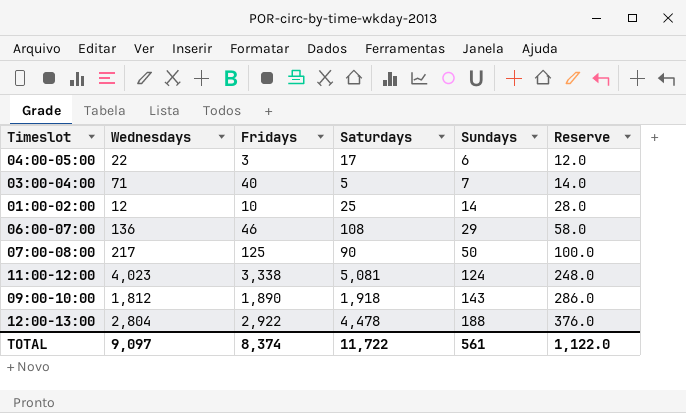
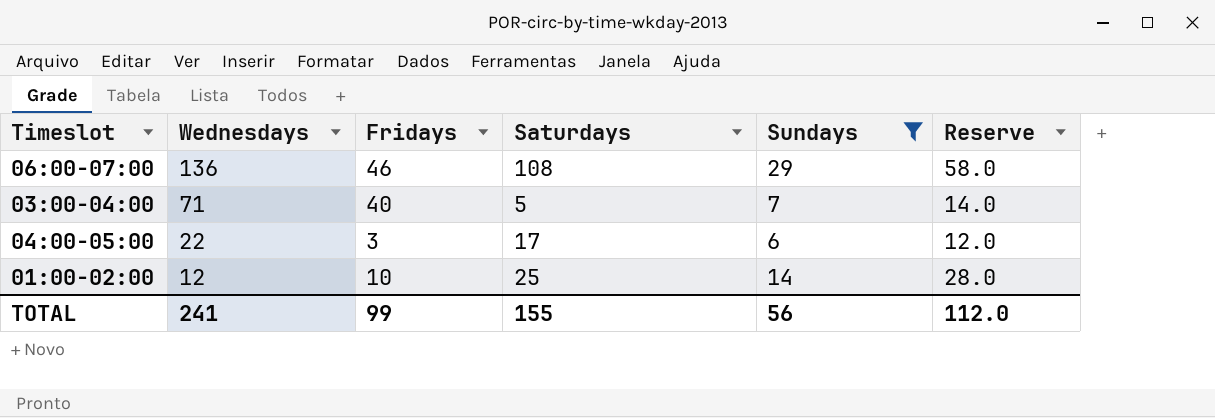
filter: none -> Sundays <= 29
row order: Sundays ascending -> Wednesdays descending
TOTAL | Wednesdays: 9,097 -> 241
TOTAL | Fridays: 8,374 -> 99
TOTAL | Saturdays: 11,722 -> 155
TOTAL | Sundays: 561 -> 56
TOTAL | Reserve: 1,122.0 -> 112.0

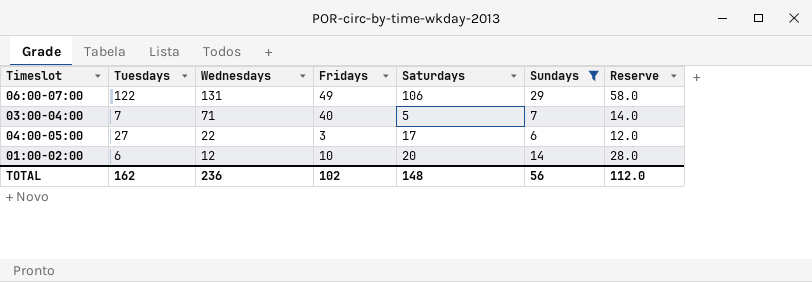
column Tuesdays | position: none -> 2
06:00-07:00 | Wednesdays: 136 -> 131
06:00-07:00 | Fridays: 46 -> 49
06:00-07:00 | Saturdays: 108 -> 106
01:00-02:00 | Saturdays: 25 -> 20
TOTAL | Wednesdays: 241 -> 236
TOTAL | Fridays: 99 -> 102
TOTAL | Saturdays: 155 -> 148

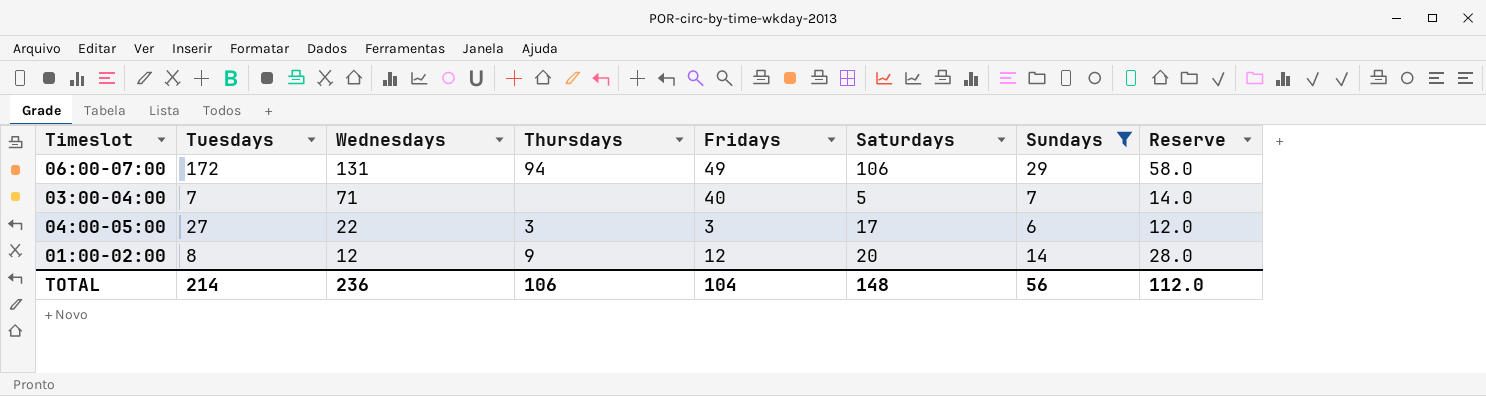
column Thursdays | position: none -> 4
06:00-07:00 | Tuesdays: 122 -> 172
01:00-02:00 | Tuesdays: 6 -> 8
01:00-02:00 | Fridays: 10 -> 12
TOTAL | Tuesdays: 162 -> 214
TOTAL | Fridays: 102 -> 104

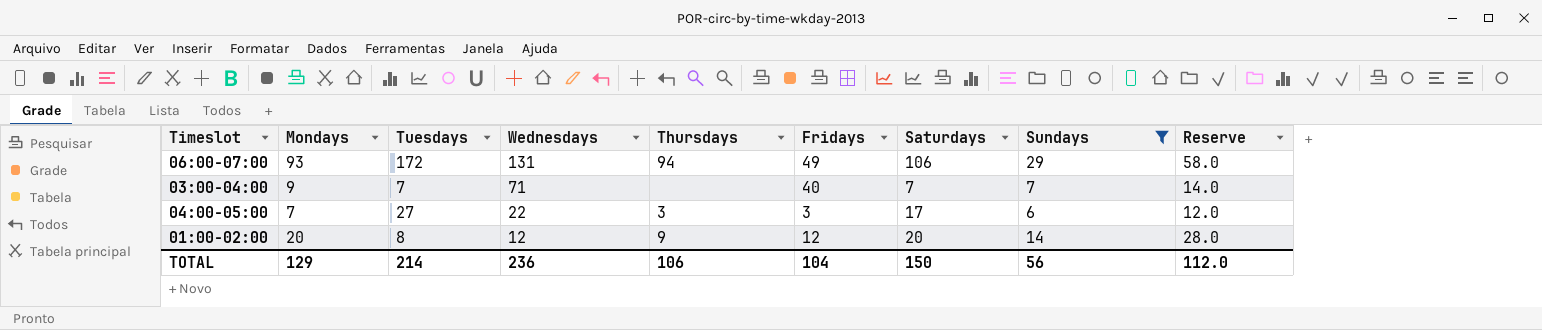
column Mondays | position: none -> 2
03:00-04:00 | Saturdays: 5 -> 7
TOTAL | Saturdays: 148 -> 150

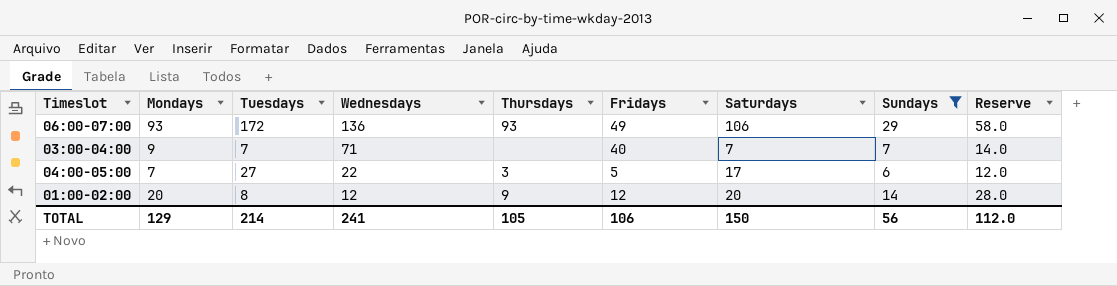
06:00-07:00 | Wednesdays: 131 -> 136
06:00-07:00 | Thursdays: 94 -> 93
04:00-05:00 | Fridays: 3 -> 5
TOTAL | Wednesdays: 236 -> 241
TOTAL | Thursdays: 106 -> 105
TOTAL | Fridays: 104 -> 106

